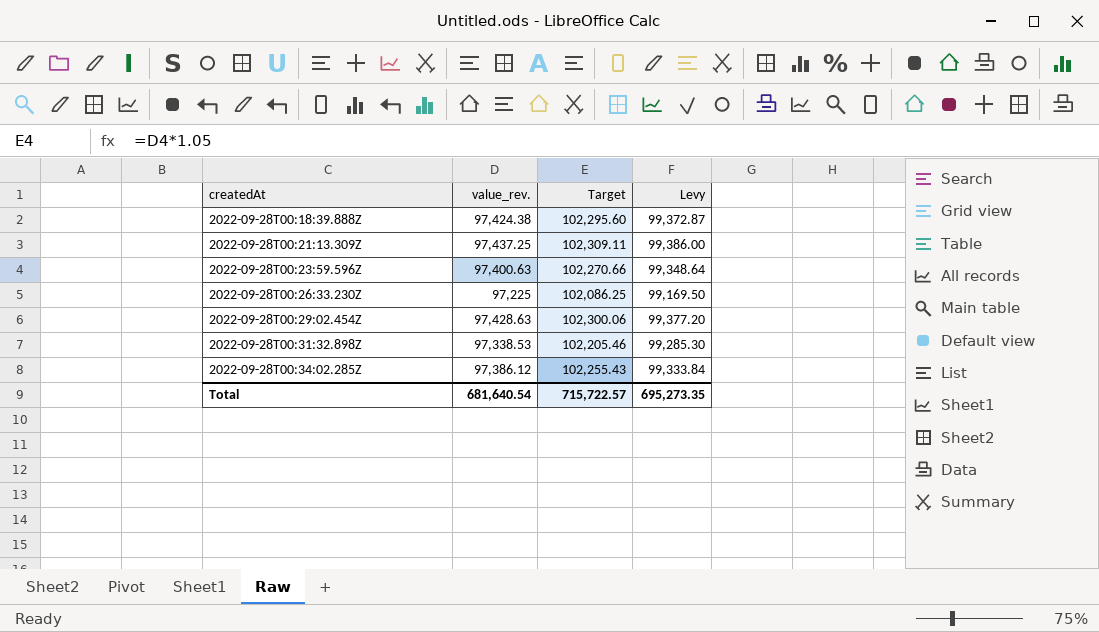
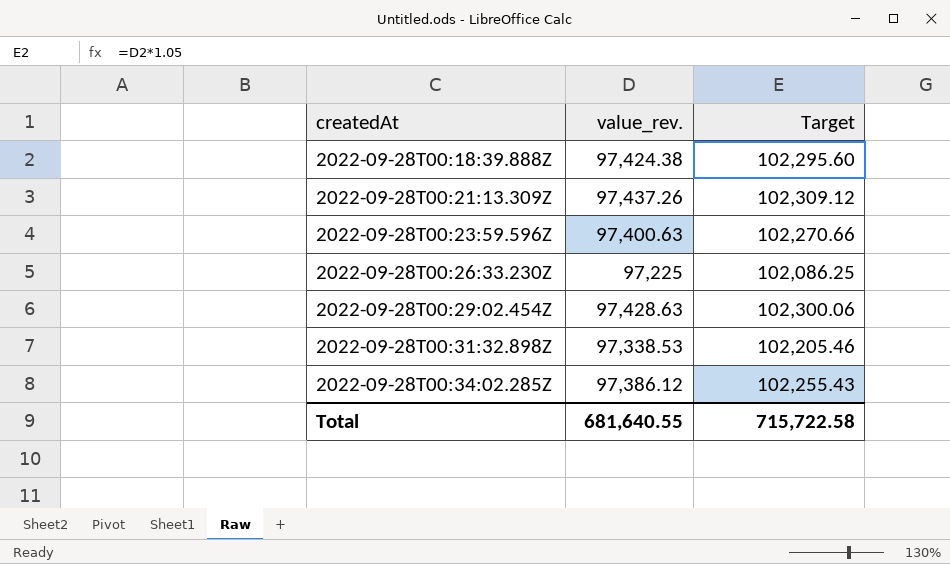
column Levy | formula: [value_rev.] * 1.02 -> none
2022-09-28T00:21:13.309Z | value_rev.: 97,437.25 -> 97,437.26
2022-09-28T00:21:13.309Z | Target: 102,309.11 -> 102,309.12
Total | value_rev.: 681,640.54 -> 681,640.55
Total | Target: 715,722.57 -> 715,722.58

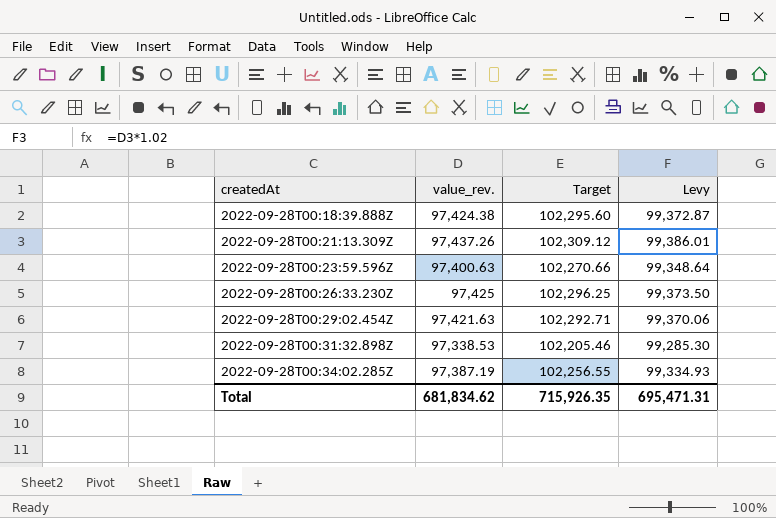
column Levy | formula: none -> [value_rev.] * 1.02
2022-09-28T00:26:33.230Z | value_rev.: 97,225 -> 97,425
2022-09-28T00:26:33.230Z | Target: 102,086.25 -> 102,296.25
2022-09-28T00:29:02.454Z | value_rev.: 97,428.63 -> 97,421.63
2022-09-28T00:29:02.454Z | Target: 102,300.06 -> 102,292.71
2022-09-28T00:34:02.285Z | value_rev.: 97,386.12 -> 97,387.19
2022-09-28T00:34:02.285Z | Target: 102,255.43 -> 102,256.55
Total | value_rev.: 681,640.55 -> 681,834.62
Total | Target: 715,722.58 -> 715,926.35

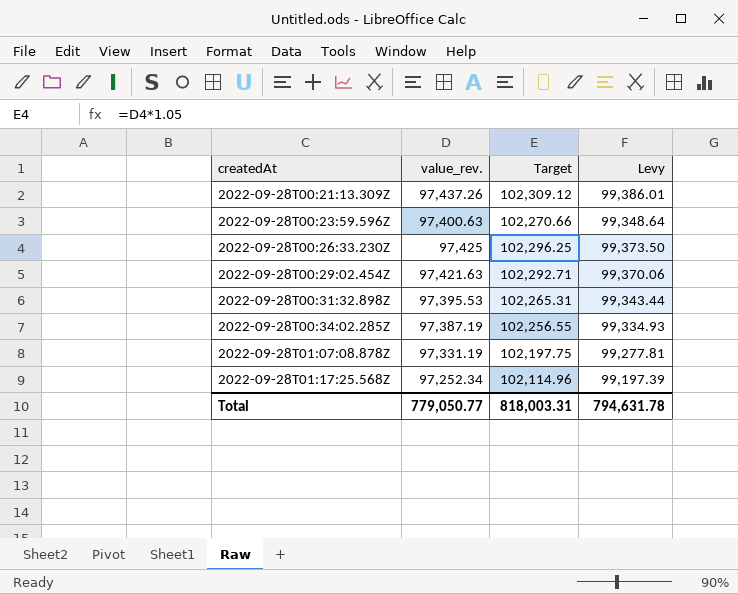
row 2022-09-28T00:18:39.888Z: 97,424.38 | 102,295.60 | 99,372.87 -> none
2022-09-28T00:31:32.898Z | value_rev.: 97,338.53 -> 97,395.53
2022-09-28T00:31:32.898Z | Target: 102,205.46 -> 102,265.31
2022-09-28T00:31:32.898Z | Levy: 99,285.30 -> 99,343.44
row 2022-09-28T01:07:08.878Z: none -> 97,331.19 | 102,197.75 | 99,277.81
row 2022-09-28T01:17:25.568Z: none -> 97,252.34 | 102,114.96 | 99,197.39
Total | value_rev.: 681,834.62 -> 779,050.77
Total | Target: 715,926.35 -> 818,003.31
Total | Levy: 695,471.31 -> 794,631.78

